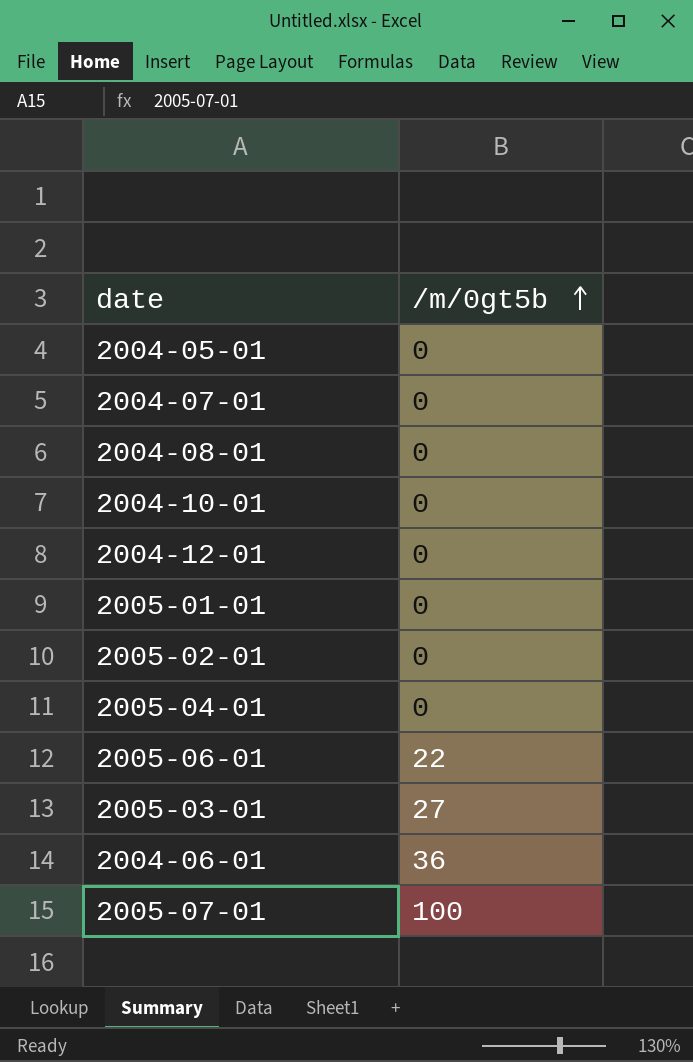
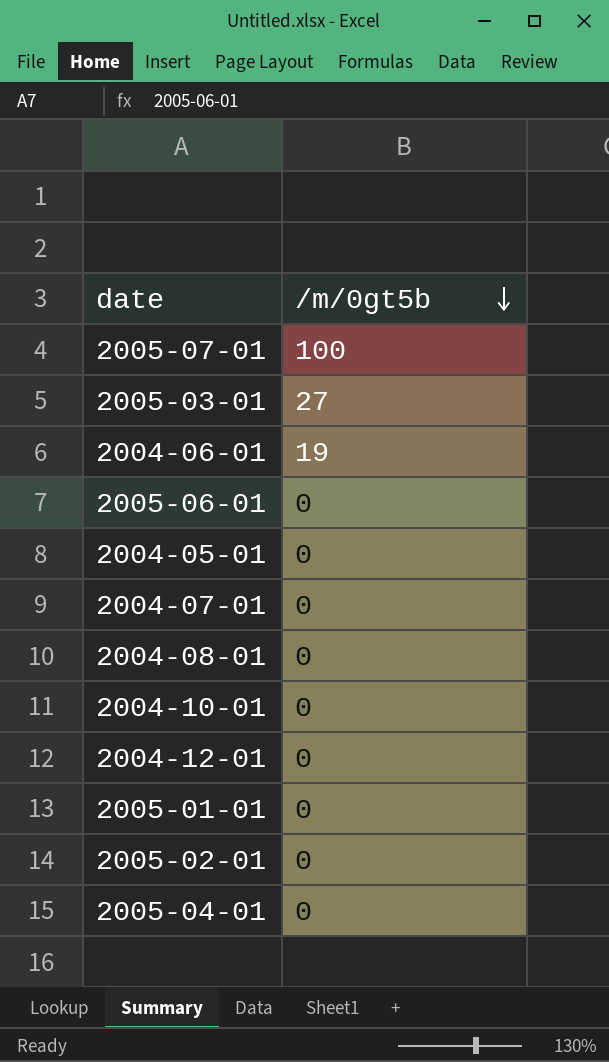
row order: /m/0gt5b ascending -> /m/0gt5b descending
2004-06-01 | /m/0gt5b: 36 -> 19
2005-06-01 | /m/0gt5b: 22 -> 0

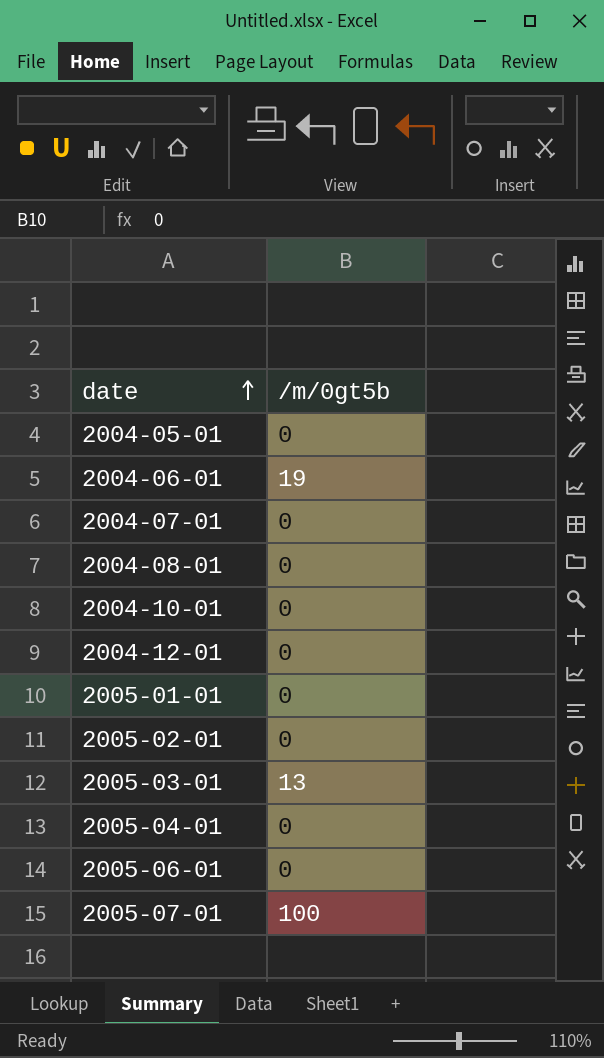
row order: /m/0gt5b descending -> date ascending
2005-03-01 | /m/0gt5b: 27 -> 13

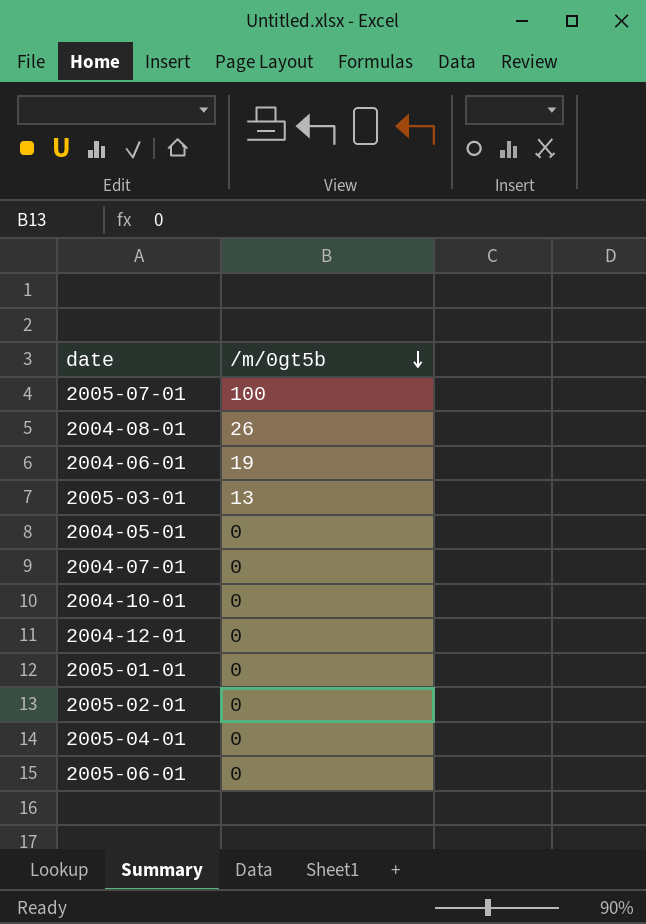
row order: date ascending -> /m/0gt5b descending
2004-08-01 | /m/0gt5b: 0 -> 26

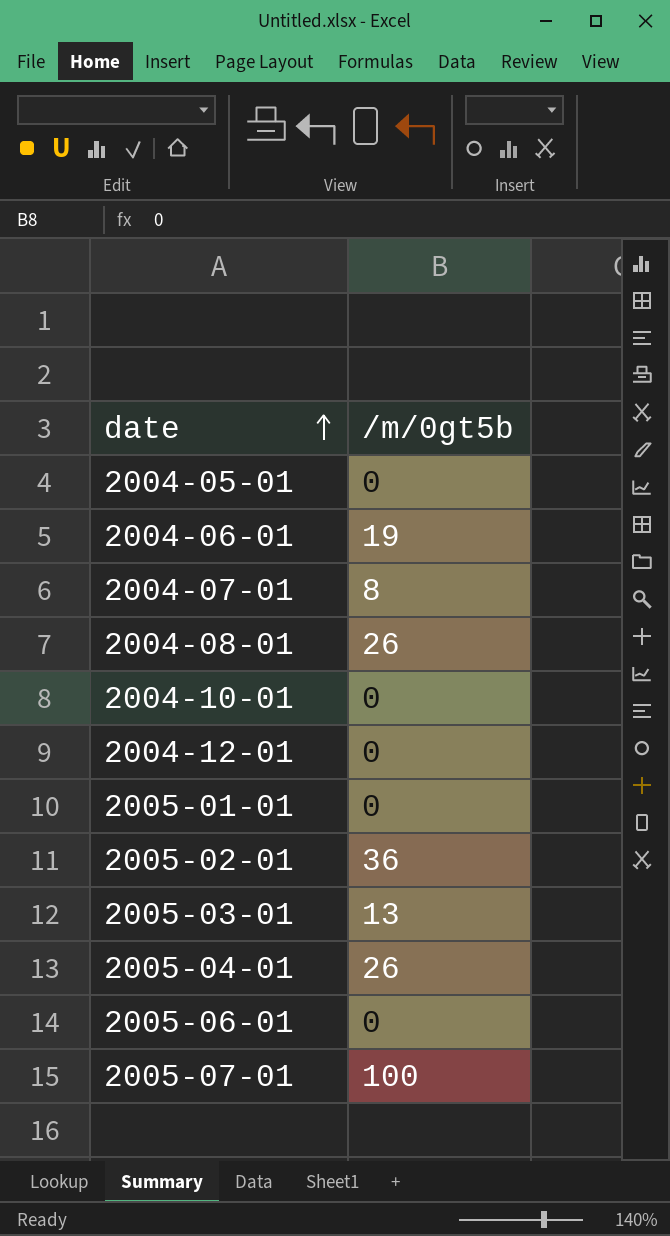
row order: /m/0gt5b descending -> date ascending
2004-07-01 | /m/0gt5b: 0 -> 8
2005-02-01 | /m/0gt5b: 0 -> 36
2005-04-01 | /m/0gt5b: 0 -> 26

